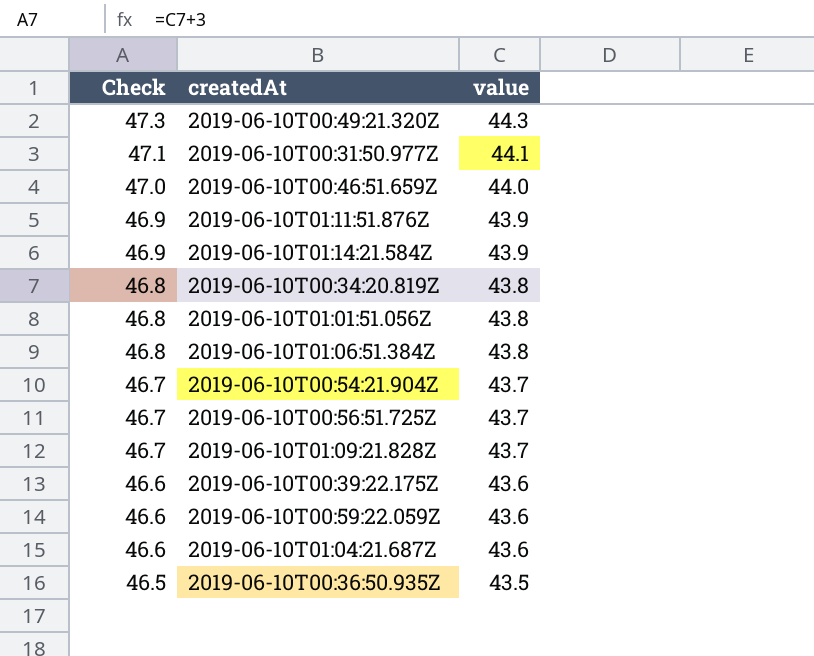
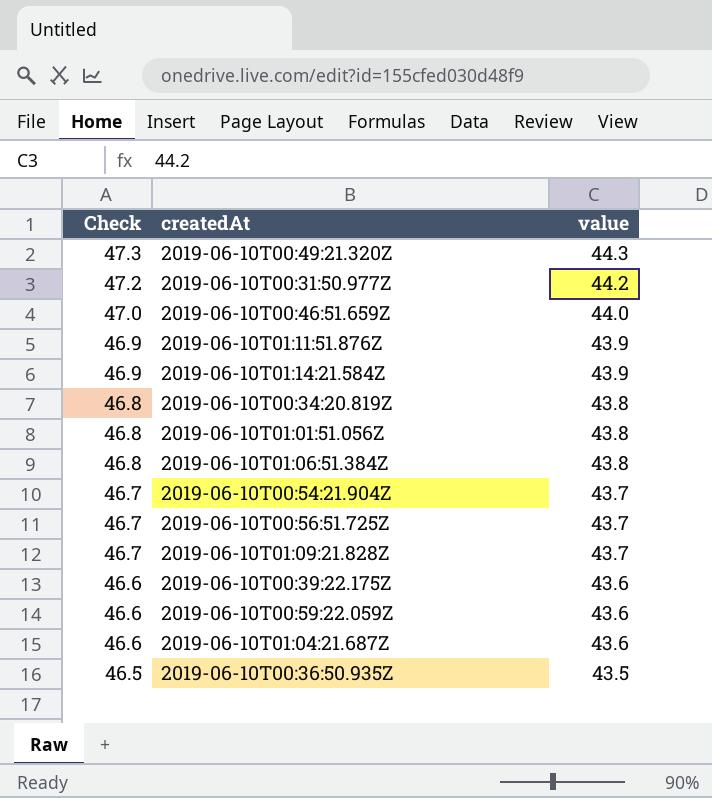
2019-06-10T00:31:50.977Z | Check: 47.1 -> 47.2
2019-06-10T00:31:50.977Z | value: 44.1 -> 44.2

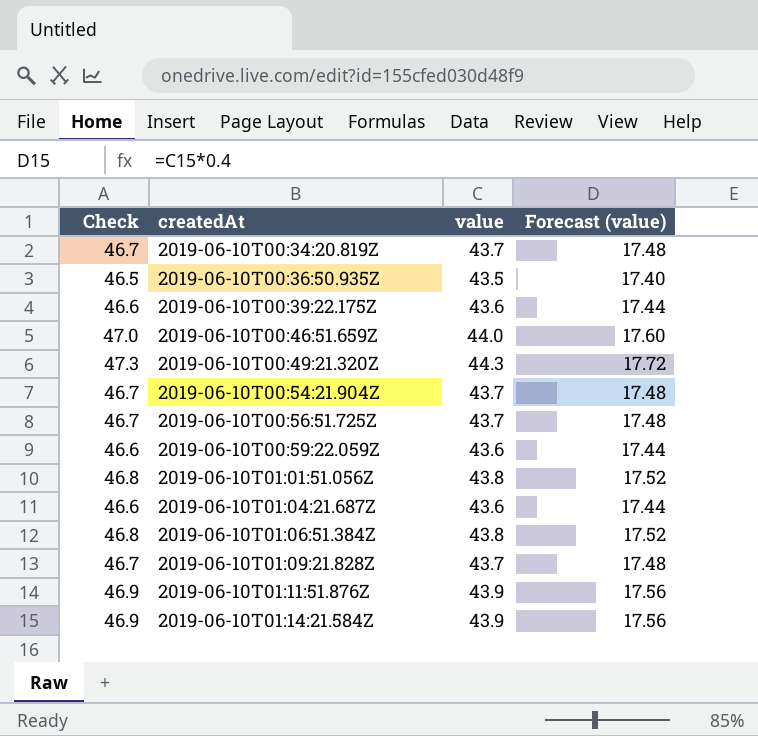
row order: Check descending -> createdAt ascending
column Forecast (value) | formula: none -> [value] * 0.4
row 2019-06-10T00:31:50.977Z: 47.2 | 44.2 -> none
2019-06-10T00:34:20.819Z | Check: 46.8 -> 46.7
2019-06-10T00:34:20.819Z | value: 43.8 -> 43.7

